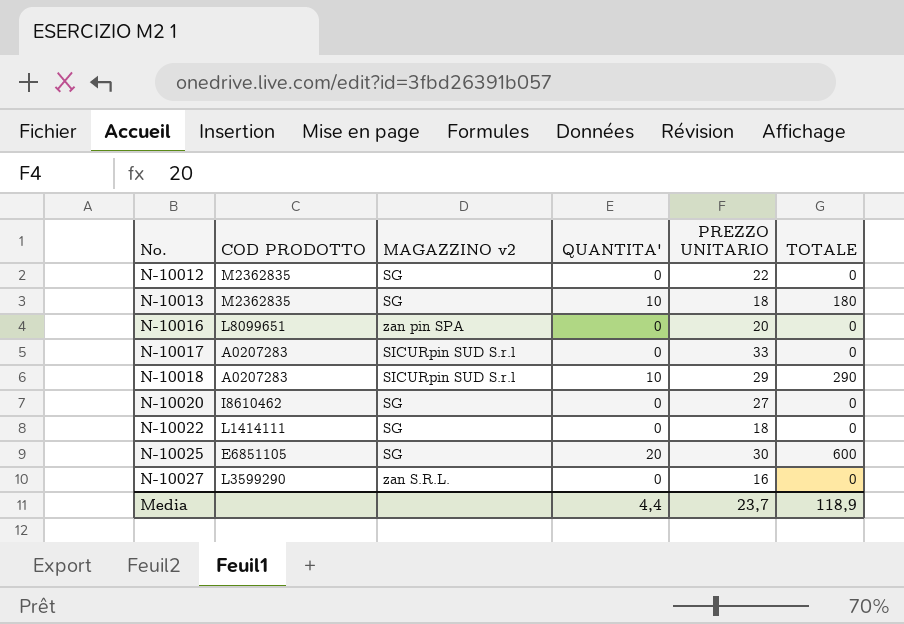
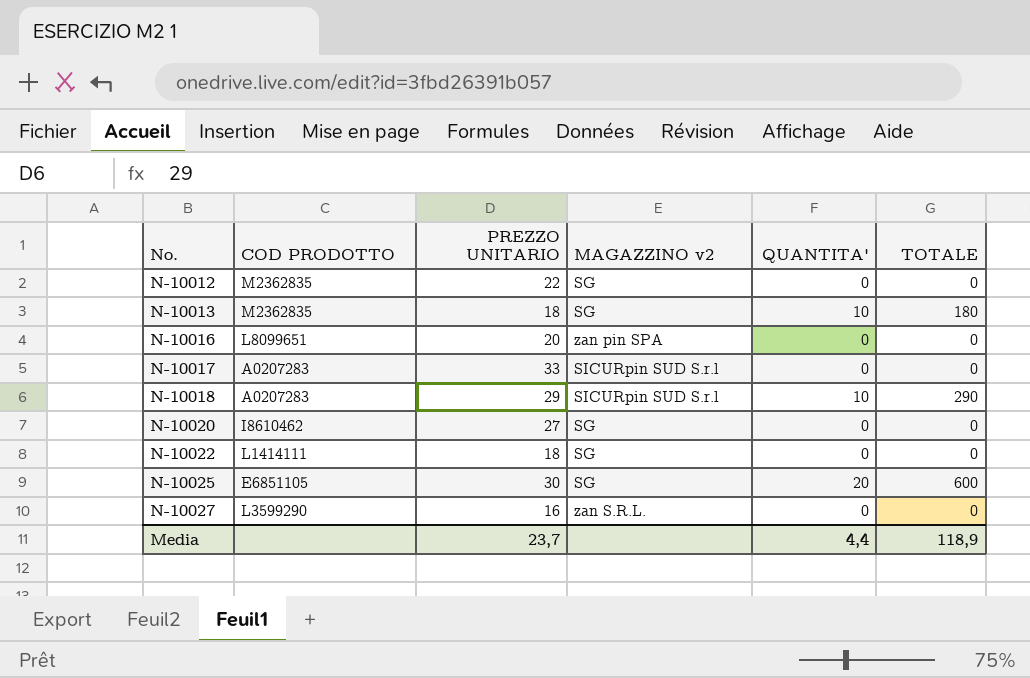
column PREZZO UNITARIO | position: 5 -> 3

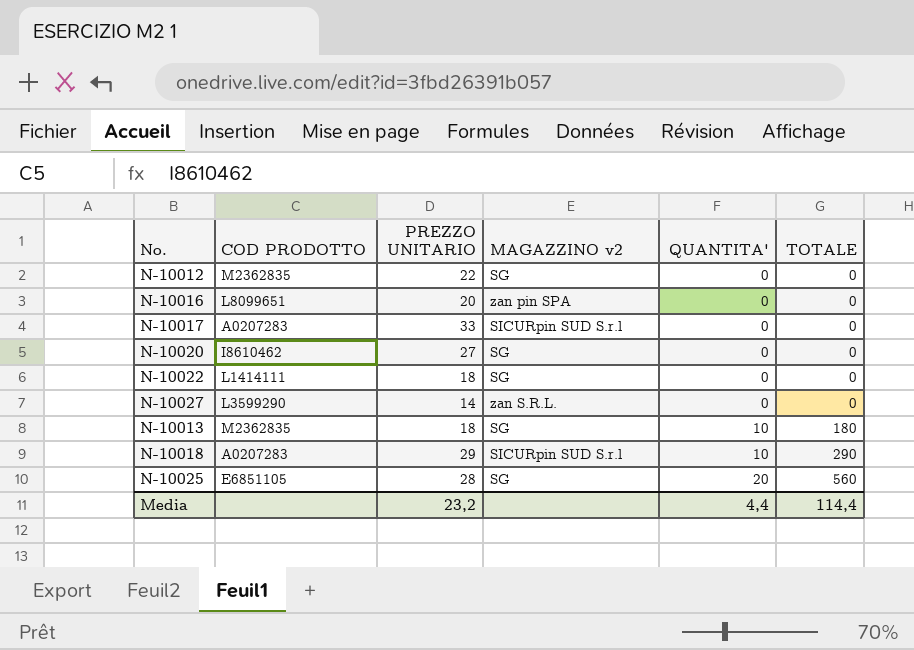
row order: No. ascending -> QUANTITA' ascending
N-10027 | PREZZO UNITARIO: 16 -> 14
N-10025 | PREZZO UNITARIO: 30 -> 28
N-10025 | TOTALE: 600 -> 560
Media | PREZZO UNITARIO: 23,7 -> 23,2
Media | TOTALE: 118,9 -> 114,4

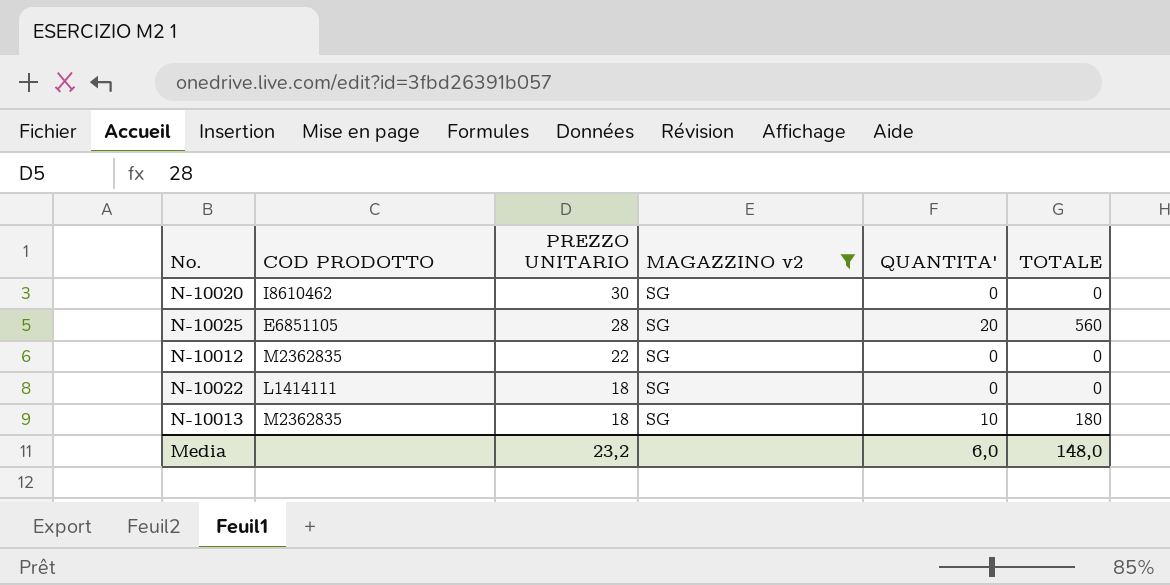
filter: none -> MAGAZZINO v2 = SG
row order: QUANTITA' ascending -> PREZZO UNITARIO descending
N-10020 | PREZZO UNITARIO: 27 -> 30
Media | QUANTITA': 4,4 -> 6,0
Media | TOTALE: 114,4 -> 148,0

